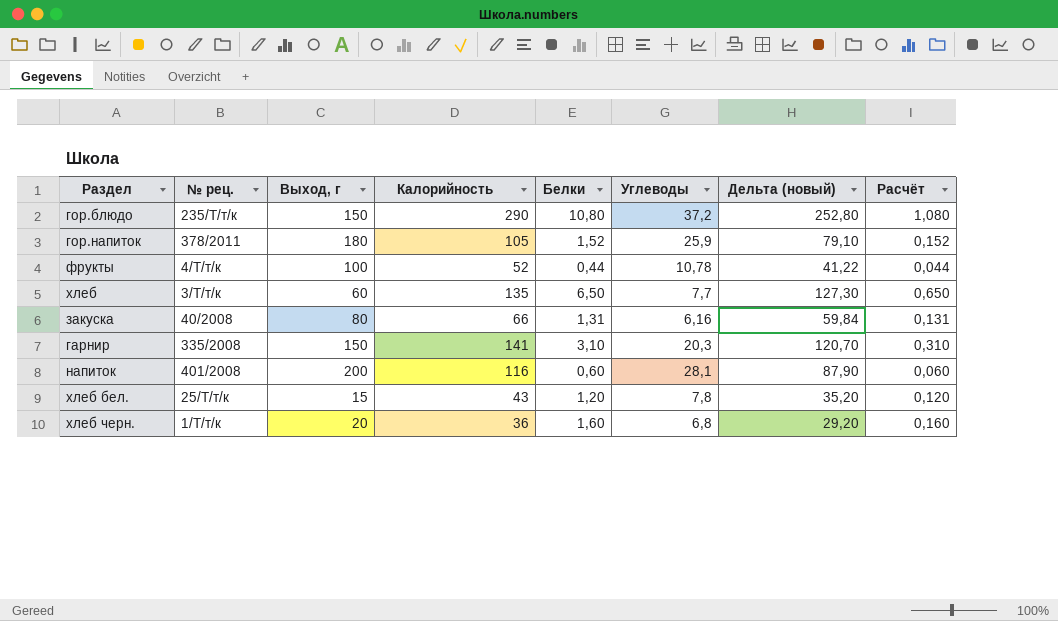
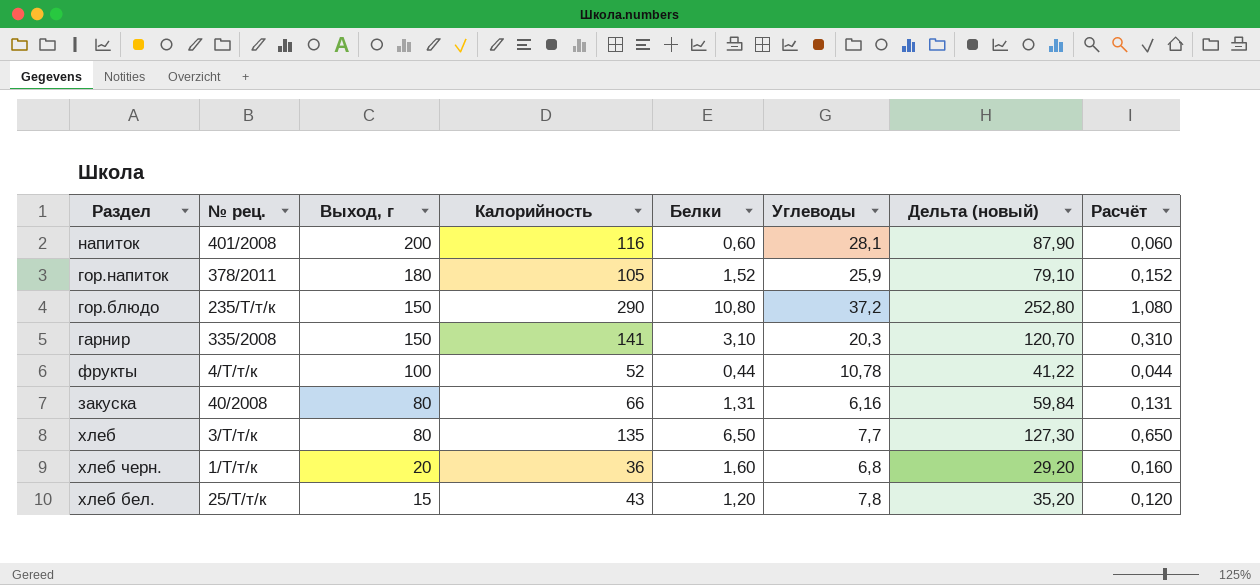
row order: none -> Выход, г descending
хлеб | Выход, г: 60 -> 80

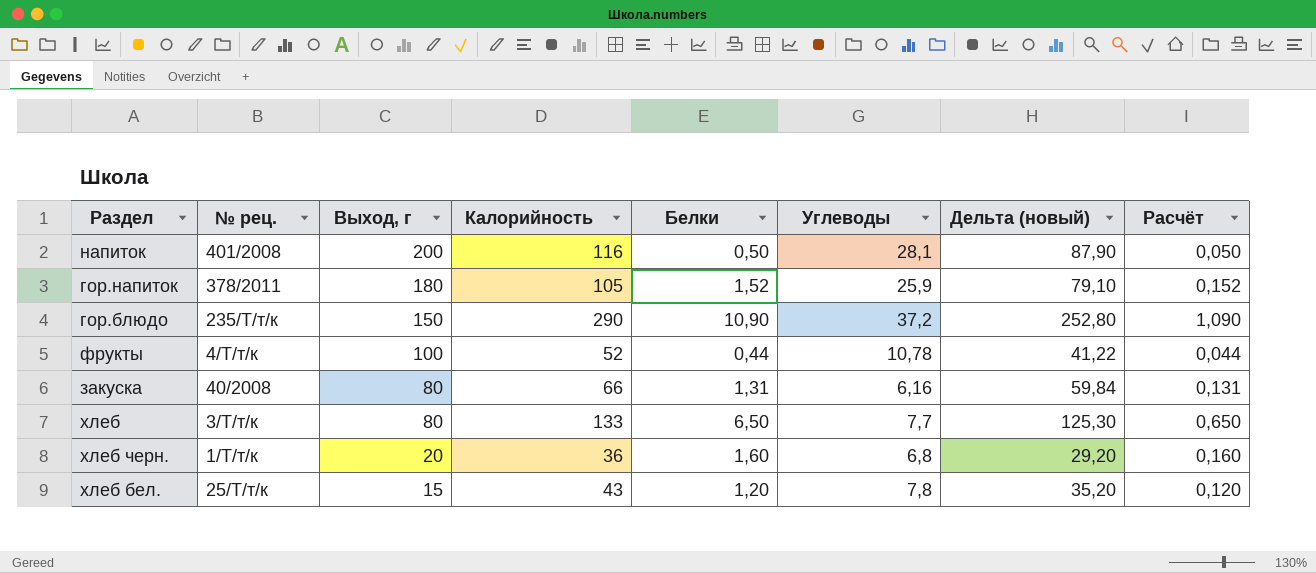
row гарнир: 335/2008 | 150 | 141 | 3,10 | 20,3 | 120,70 | 0,310 -> none
напиток | Белки: 0,60 -> 0,50
напиток | Расчёт: 0,060 -> 0,050
гор.блюдо | Белки: 10,80 -> 10,90
гор.блюдо | Расчёт: 1,080 -> 1,090
хлеб | Калорийность: 135 -> 133
хлеб | Дельта (новый): 127,30 -> 125,30

